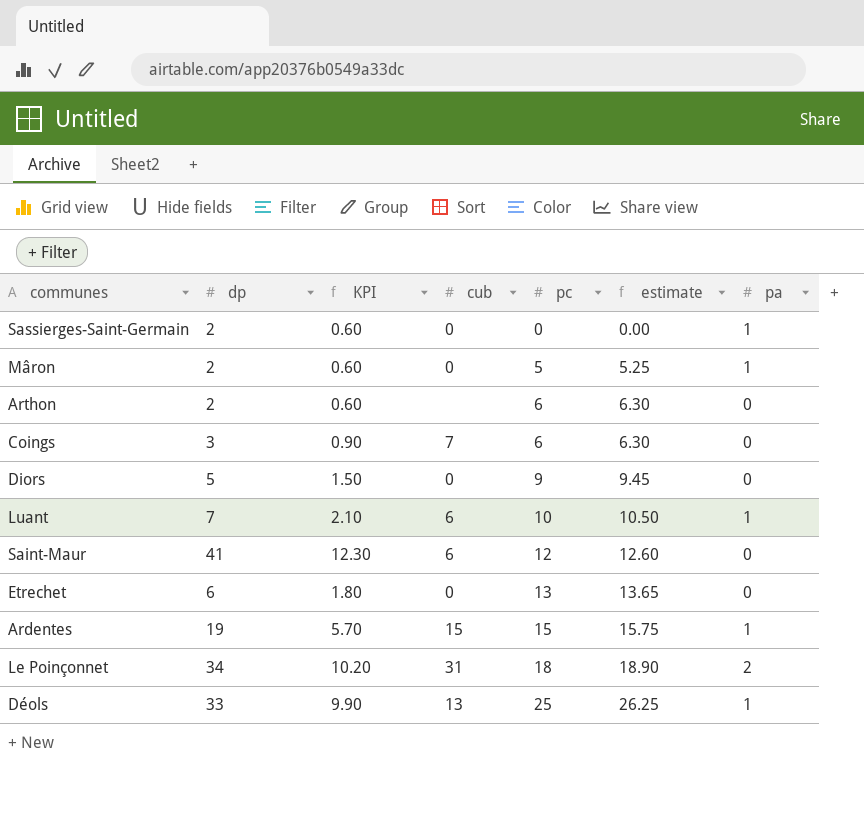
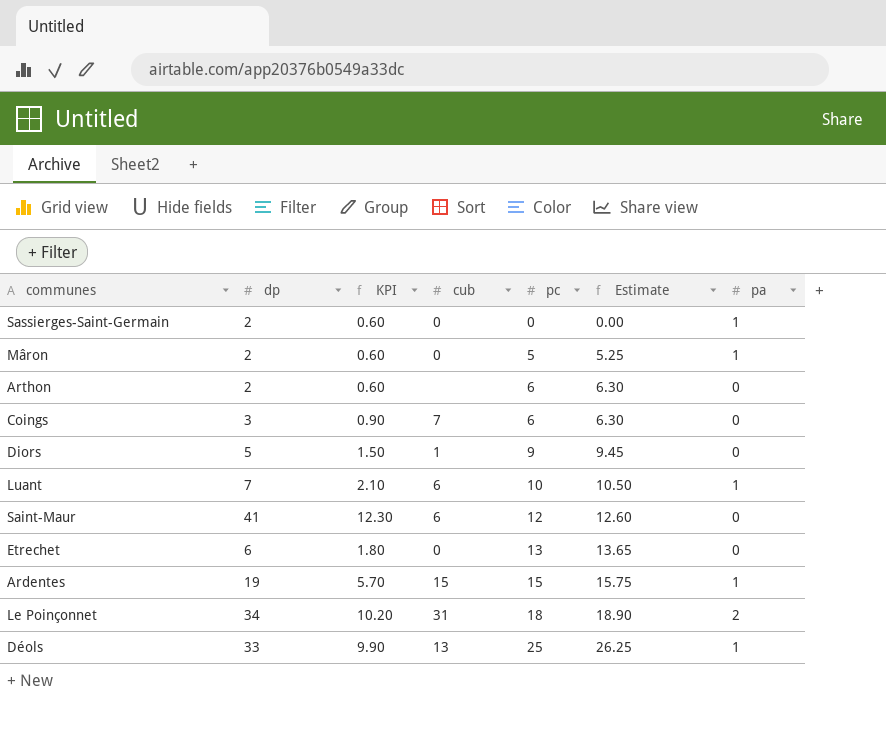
column name: estimate -> Estimate
Diors | cub: 0 -> 1

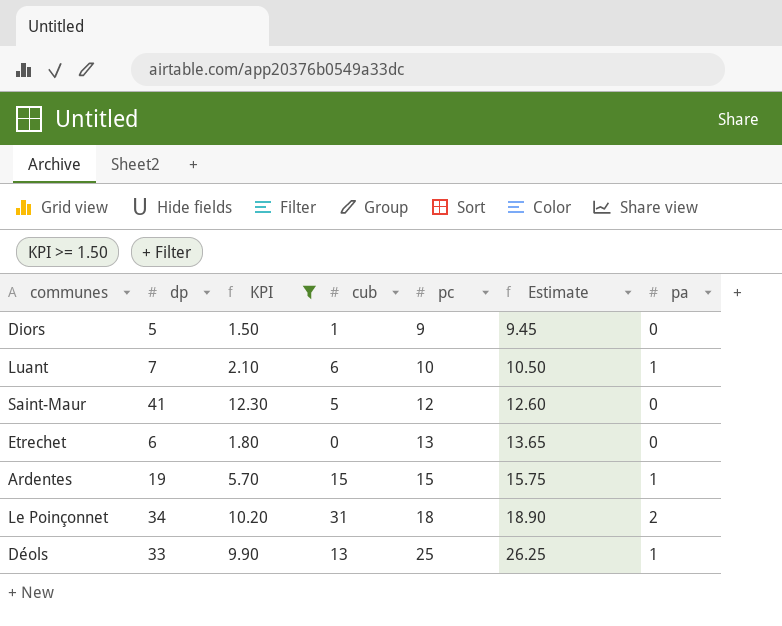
filter: none -> KPI >= 1.50
Saint-Maur | cub: 6 -> 5

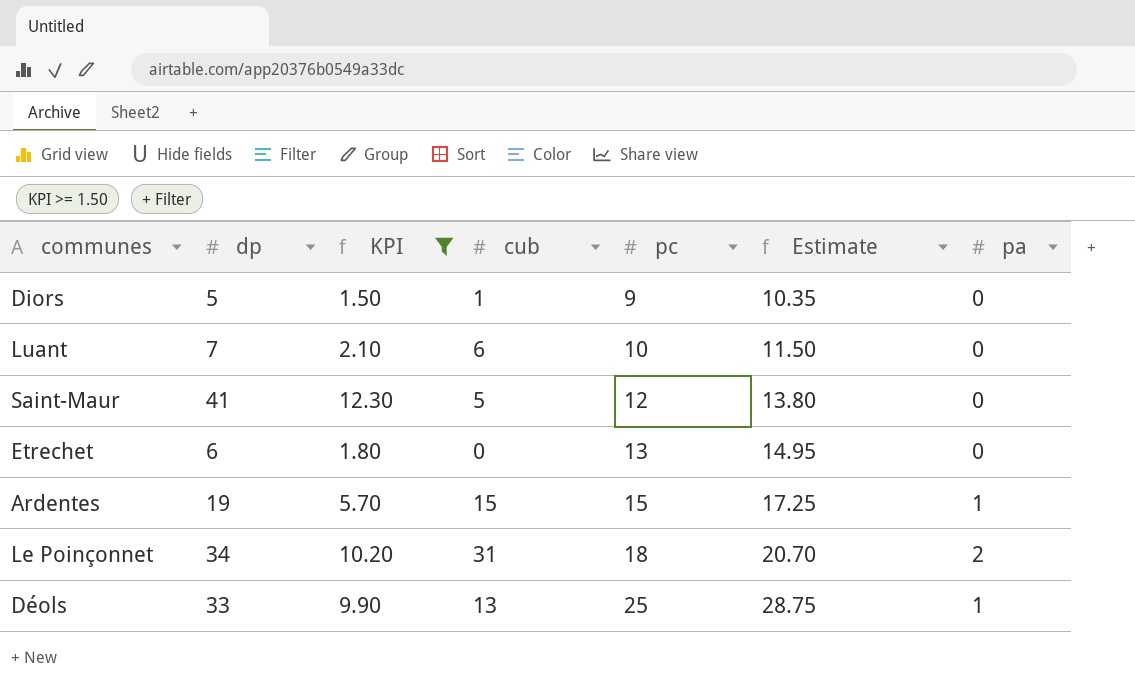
column Estimate | formula: [pc] * 1.05 -> [pc] * 1.15
Luant | pa: 1 -> 0

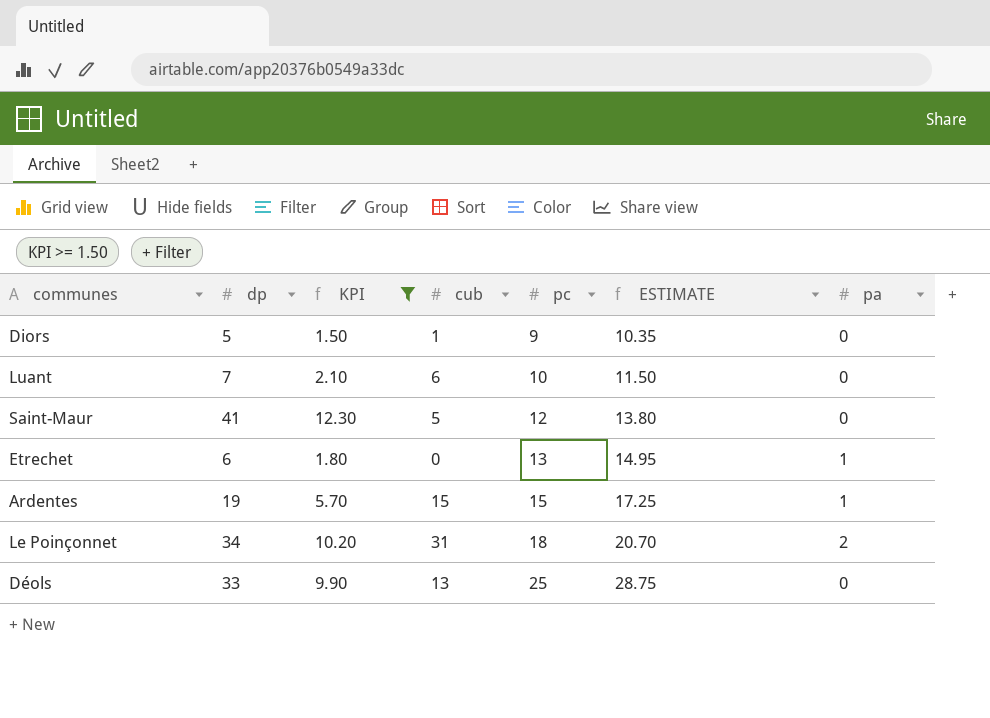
column name: Estimate -> ESTIMATE
Etrechet | pa: 0 -> 1
Déols | pa: 1 -> 0

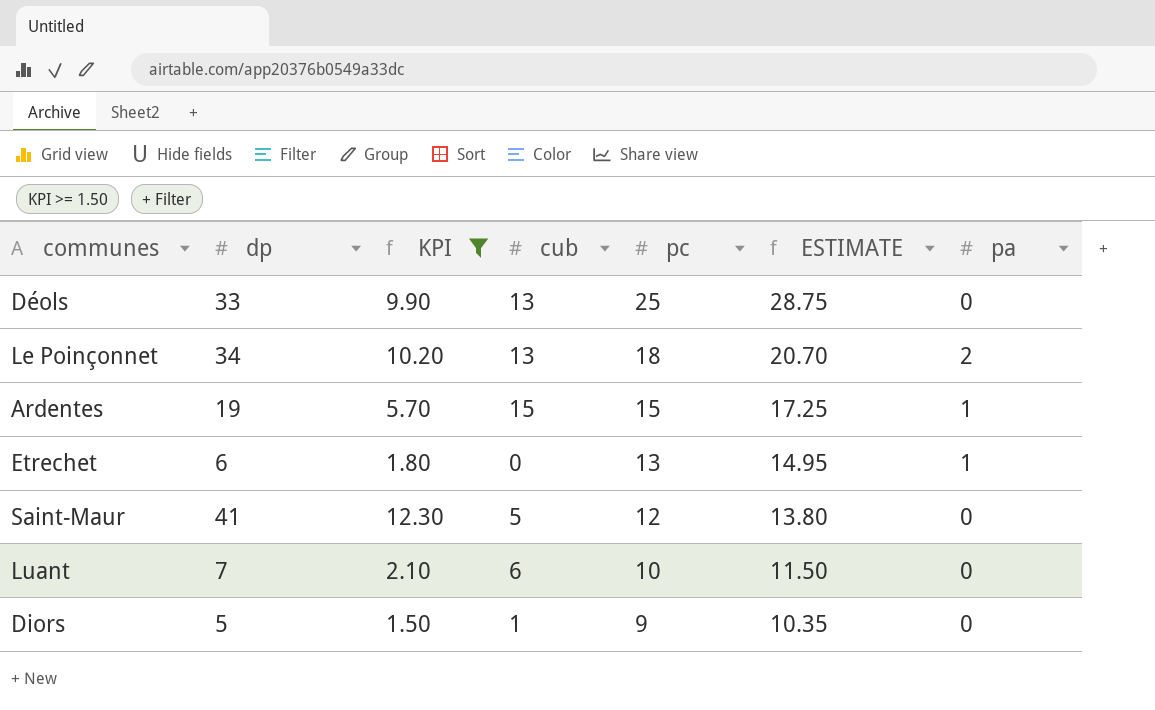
row order: pc ascending -> pc descending
Le Poinçonnet | cub: 31 -> 13

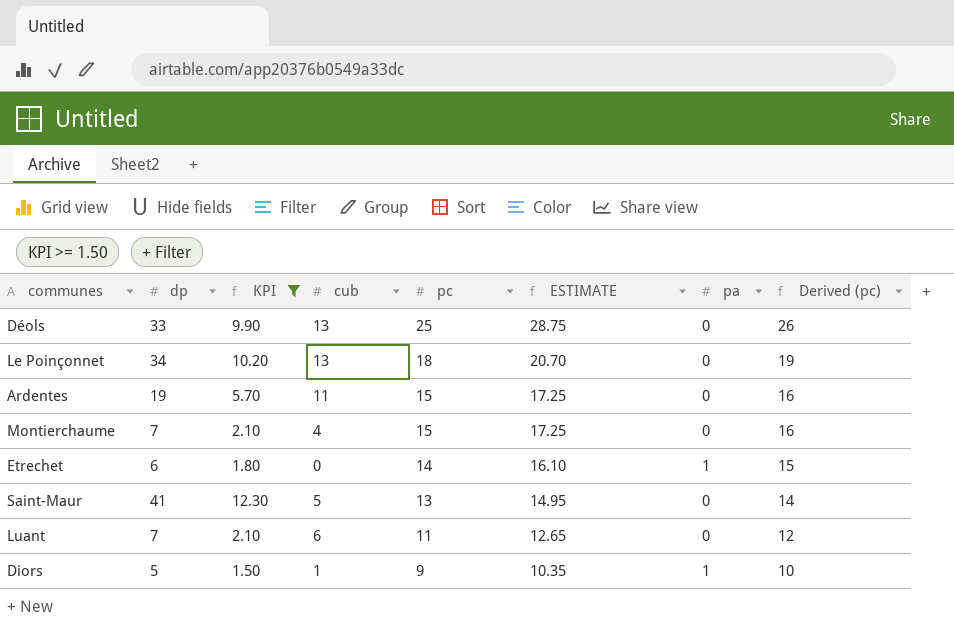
column Derived (pc) | formula: none -> [pc] + 1
Le Poinçonnet | pa: 2 -> 0
Ardentes | cub: 15 -> 11
Ardentes | pa: 1 -> 0
row Montierchaume: none -> 7 | 2.10 | 4 | 15 | 17.25 | 0 | 16
Etrechet | pc: 13 -> 14
Etrechet | ESTIMATE: 14.95 -> 16.10
Saint-Maur | pc: 12 -> 13
Saint-Maur | ESTIMATE: 13.80 -> 14.95
Luant | pc: 10 -> 11
Luant | ESTIMATE: 11.50 -> 12.65
Diors | pa: 0 -> 1

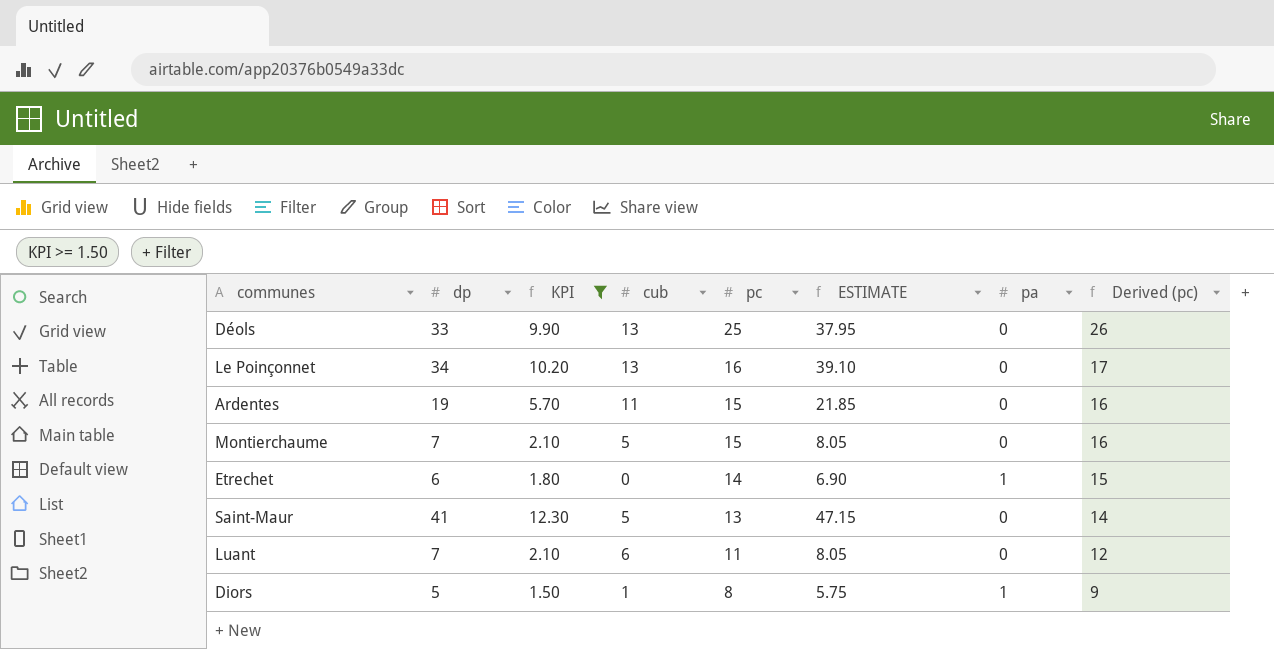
column ESTIMATE | formula: [pc] * 1.15 -> [dp] * 1.15
Le Poinçonnet | pc: 18 -> 16
Le Poinçonnet | Derived (pc): 19 -> 17
Montierchaume | cub: 4 -> 5
Diors | pc: 9 -> 8
Diors | Derived (pc): 10 -> 9

